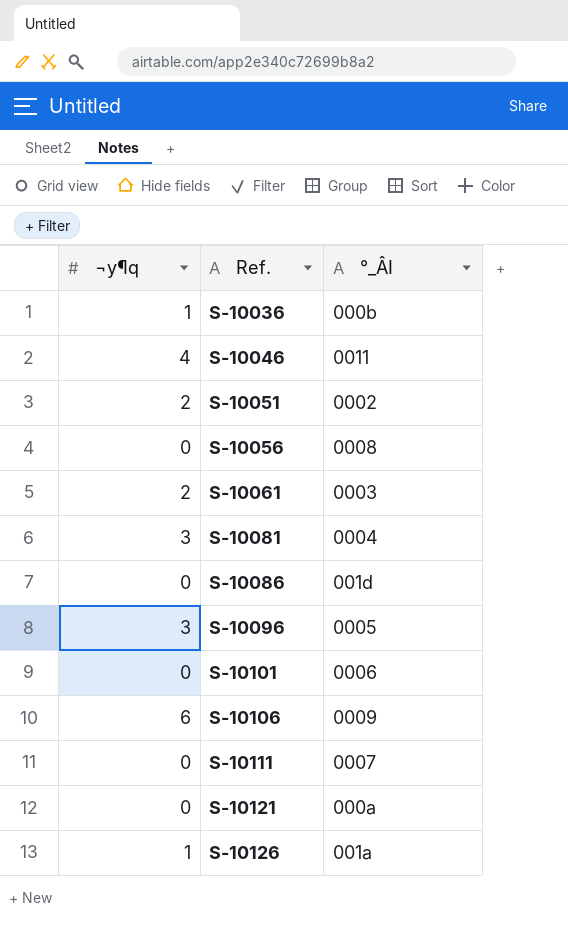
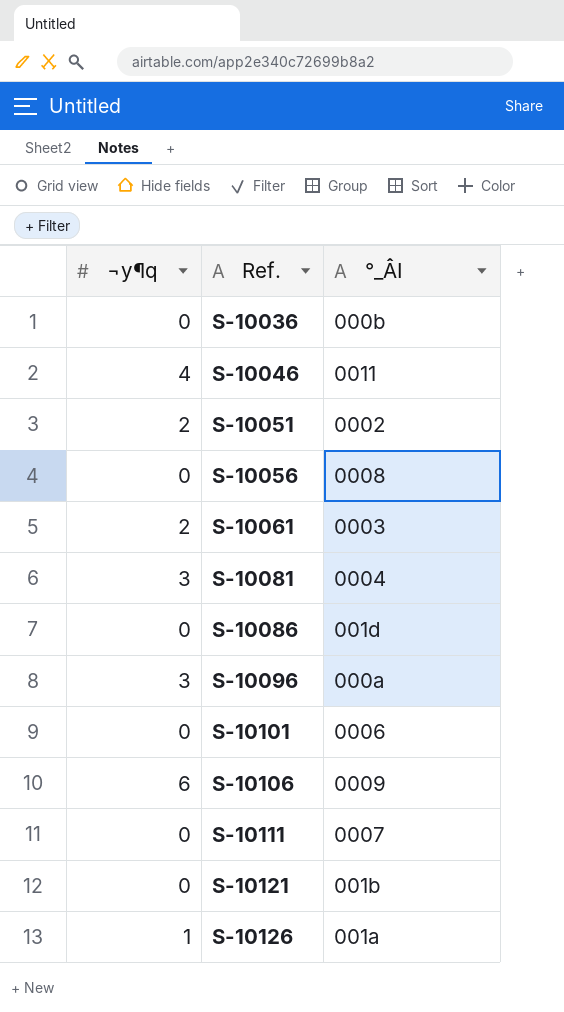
S-10036 | ¬y¶q: 1 -> 0
S-10096 | °_ÂI: 0005 -> 000a
S-10121 | °_ÂI: 000a -> 001b

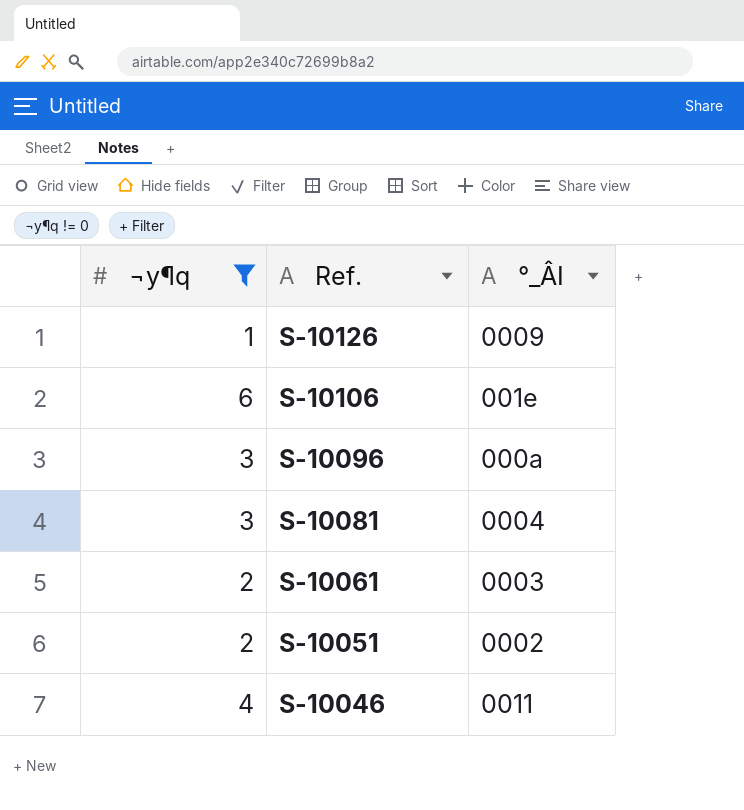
filter: none -> ¬y¶q != 0
row order: Ref. ascending -> Ref. descending
S-10126 | °_ÂI: 001a -> 0009
S-10106 | °_ÂI: 0009 -> 001e

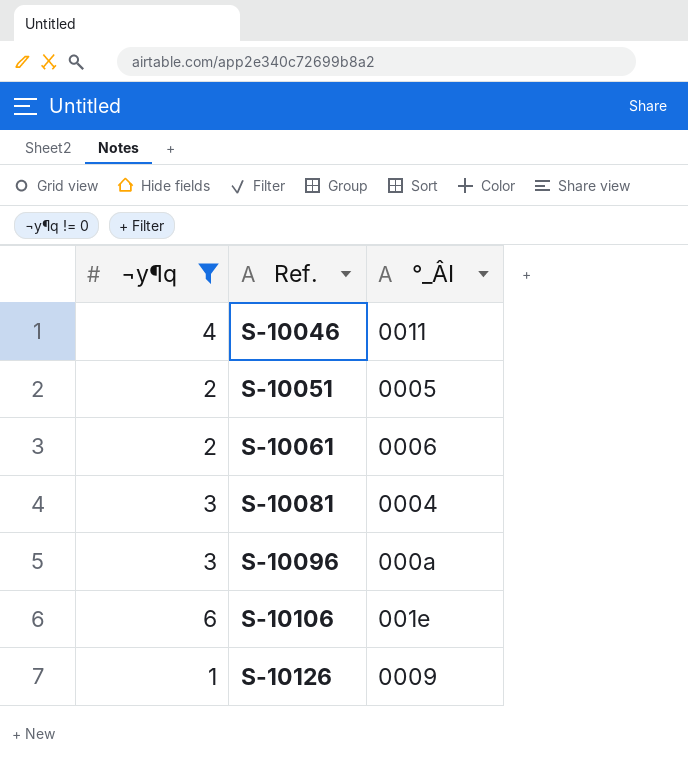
row order: Ref. descending -> Ref. ascending
S-10051 | °_ÂI: 0002 -> 0005
S-10061 | °_ÂI: 0003 -> 0006

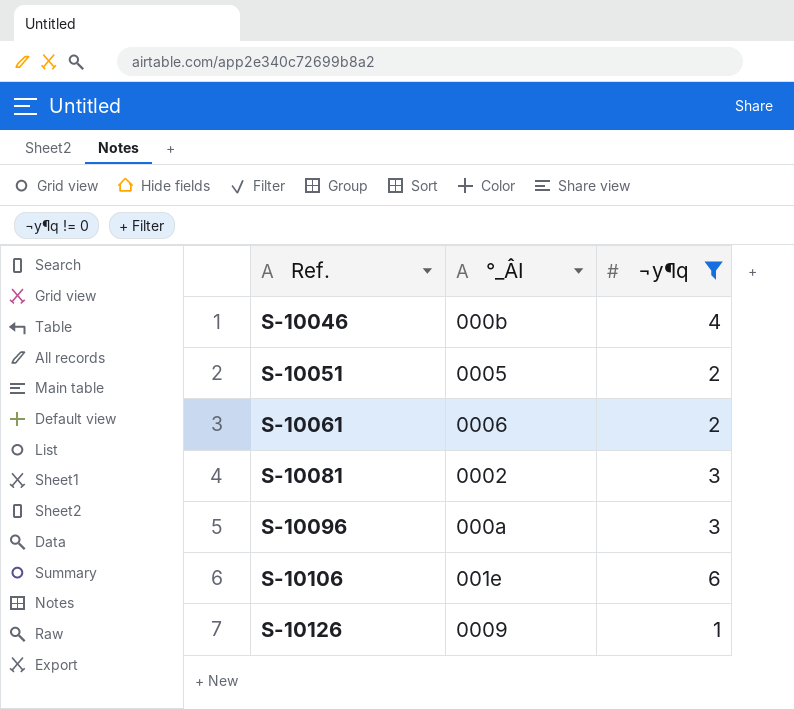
column ¬y¶q | position: 1 -> 3
S-10046 | °_ÂI: 0011 -> 000b
S-10081 | °_ÂI: 0004 -> 0002

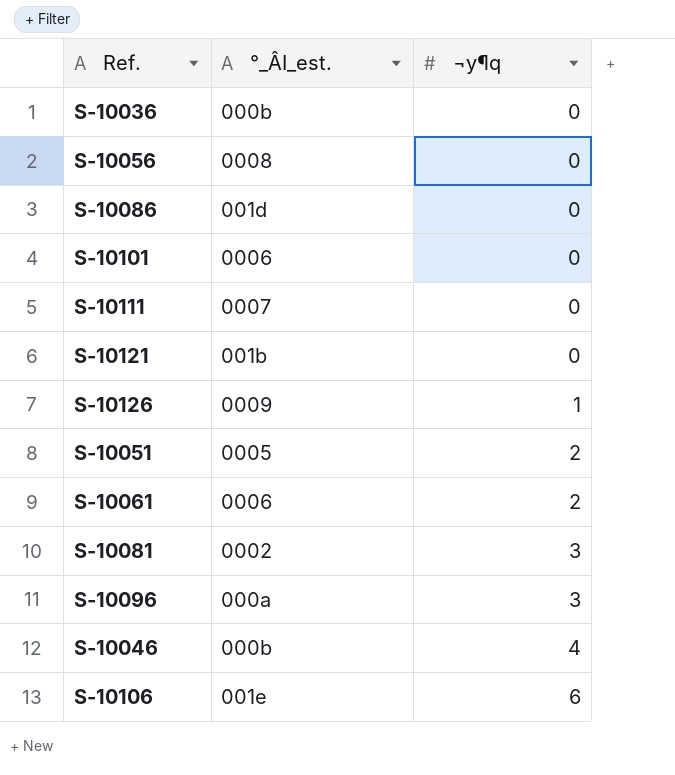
filter: ¬y¶q != 0 -> none
row order: Ref. ascending -> ¬y¶q ascending
column name: °_ÂI -> °_ÂI_est.

